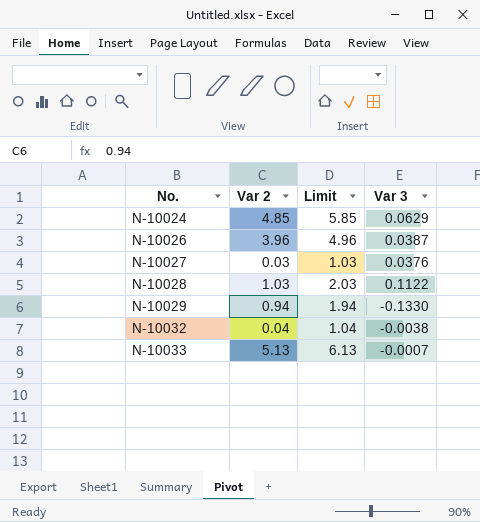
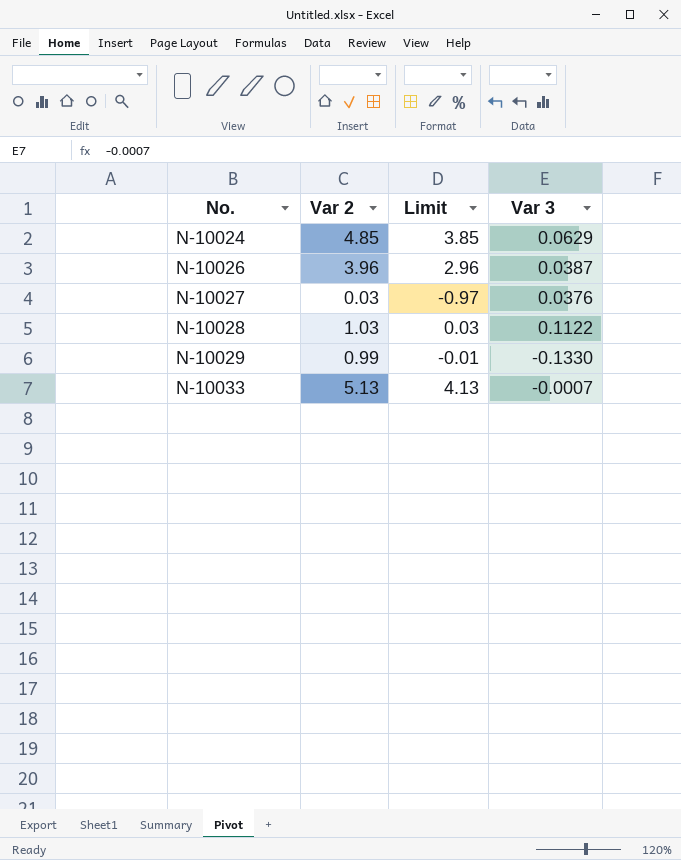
column Limit | formula: [Var 2] + 1 -> [Var 2] - 1
row N-10032: 0.04 | 1.04 | -0.0038 -> none
N-10029 | Var 2: 0.94 -> 0.99

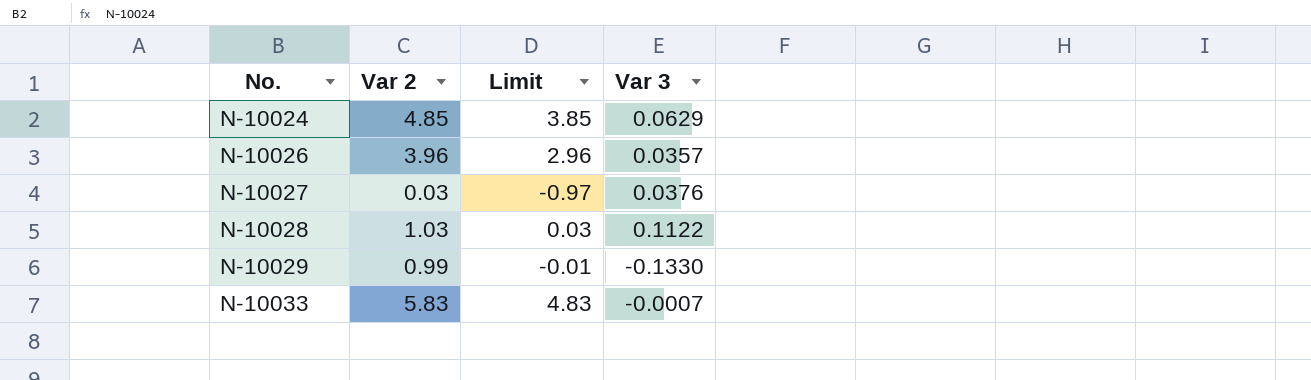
N-10026 | Var 3: 0.0387 -> 0.0357
N-10033 | Var 2: 5.13 -> 5.83
N-10033 | Limit: 4.13 -> 4.83

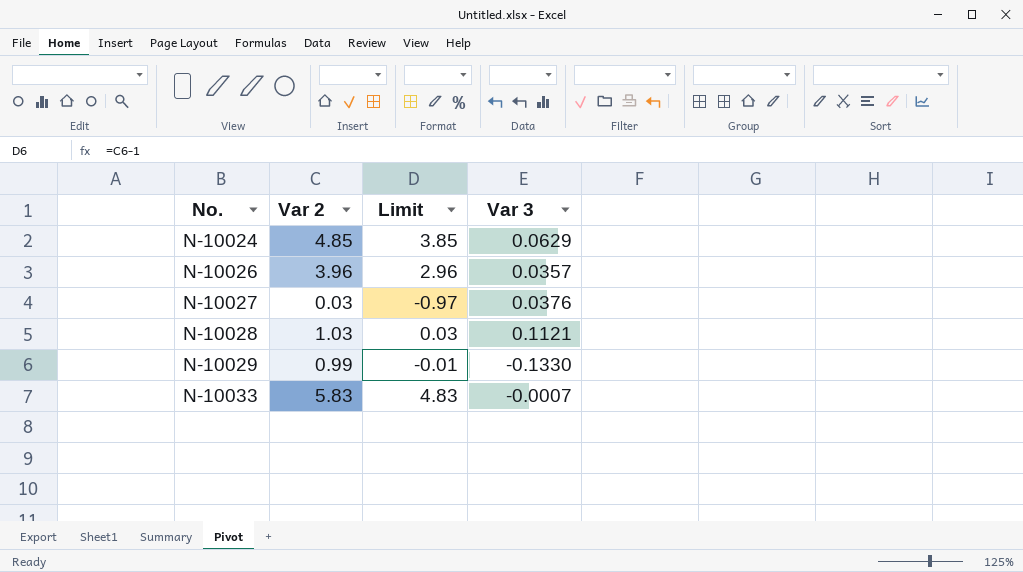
N-10028 | Var 3: 0.1122 -> 0.1121

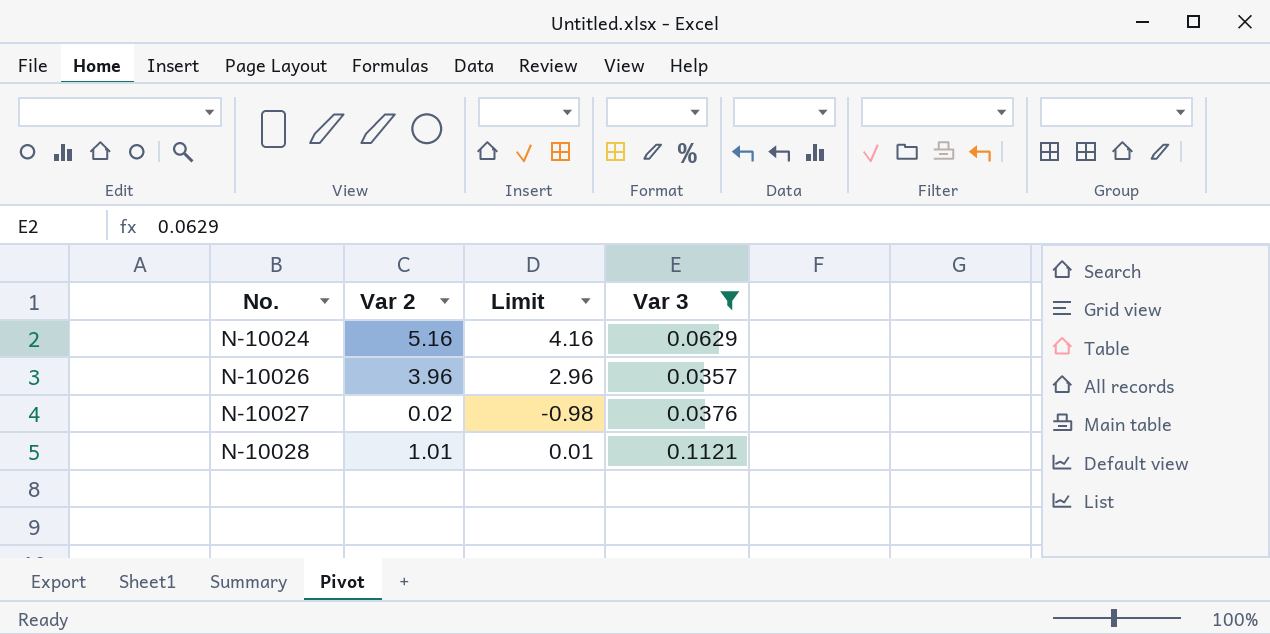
filter: none -> Var 3 >= 0.0357
N-10024 | Var 2: 4.85 -> 5.16
N-10024 | Limit: 3.85 -> 4.16
N-10027 | Var 2: 0.03 -> 0.02
N-10027 | Limit: -0.97 -> -0.98
N-10028 | Var 2: 1.03 -> 1.01
N-10028 | Limit: 0.03 -> 0.01

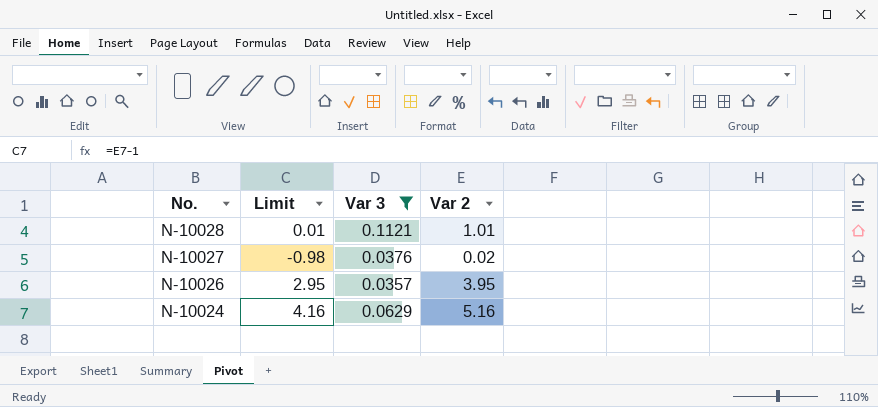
row order: No. ascending -> No. descending
column Var 2 | position: 2 -> 4
N-10026 | Limit: 2.96 -> 2.95
N-10026 | Var 2: 3.96 -> 3.95

